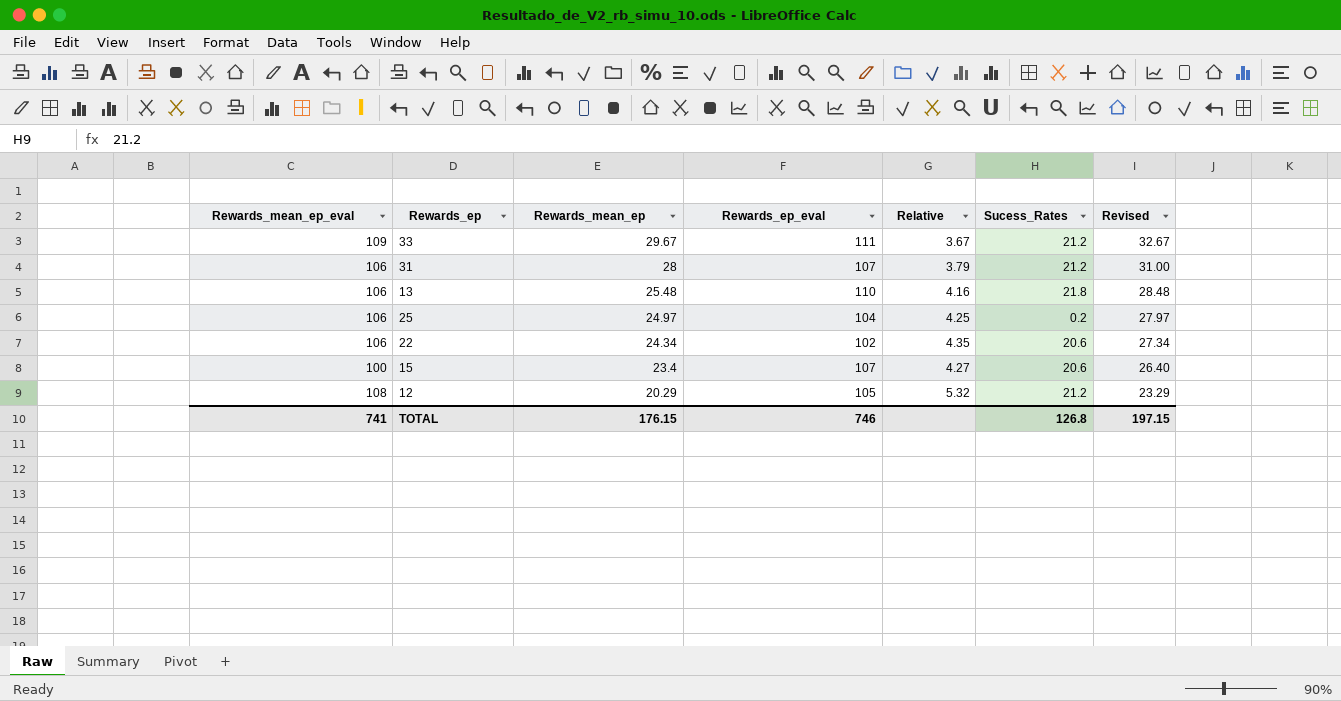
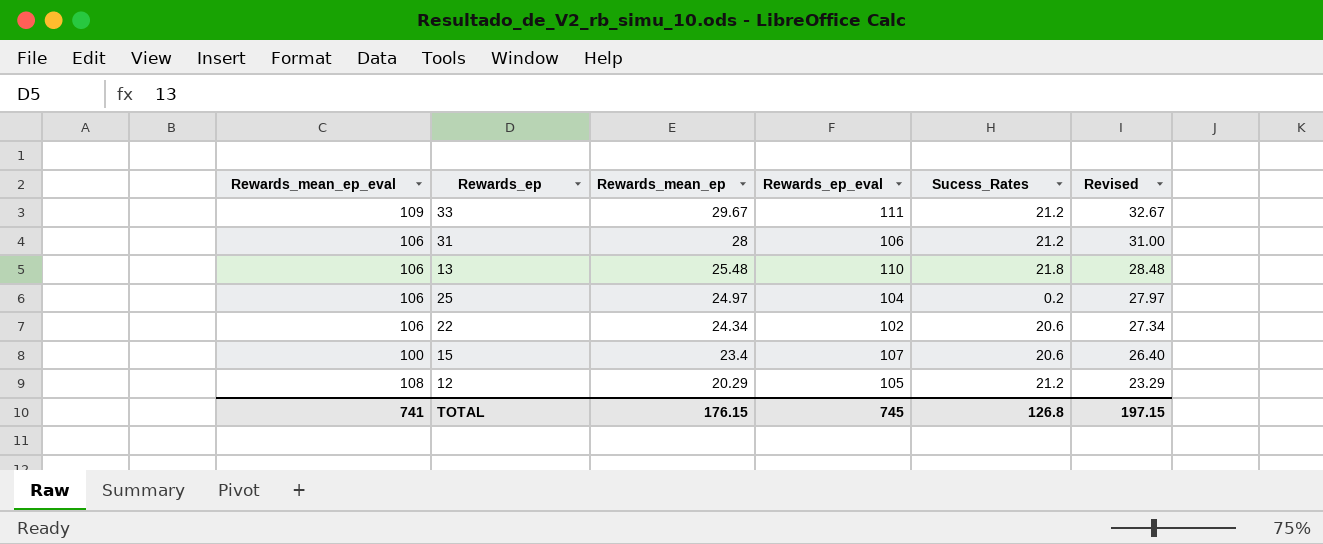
column Relative | formula: [Rewards_mean_ep_eval] / [Rewards_mean_ep] -> none
31 | Rewards_ep_eval: 107 -> 106
TOTAL | Rewards_ep_eval: 746 -> 745

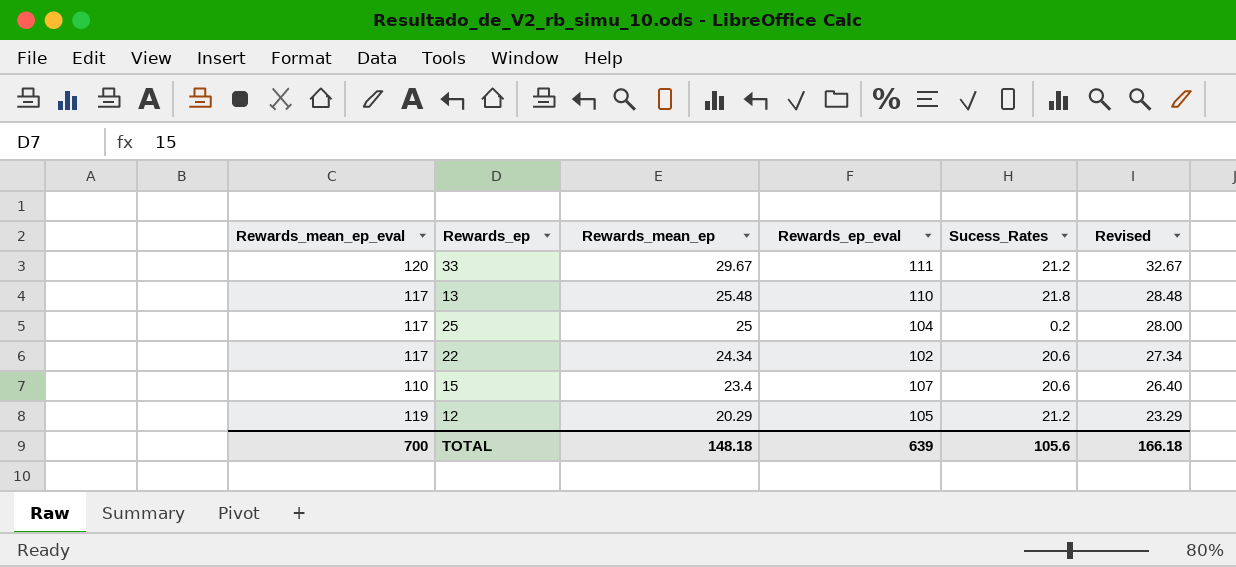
row 31: 106 | 28 | 106 | 21.2 | 31.00 -> none
33 | Rewards_mean_ep_eval: 109 -> 120
13 | Rewards_mean_ep_eval: 106 -> 117
25 | Rewards_mean_ep_eval: 106 -> 117
25 | Rewards_mean_ep: 24.97 -> 25
25 | Revised: 27.97 -> 28.00
22 | Rewards_mean_ep_eval: 106 -> 117
15 | Rewards_mean_ep_eval: 100 -> 110
12 | Rewards_mean_ep_eval: 108 -> 119
TOTAL | Rewards_mean_ep_eval: 741 -> 700
TOTAL | Rewards_mean_ep: 176.15 -> 148.18
TOTAL | Rewards_ep_eval: 745 -> 639
TOTAL | Sucess_Rates: 126.8 -> 105.6
TOTAL | Revised: 197.15 -> 166.18

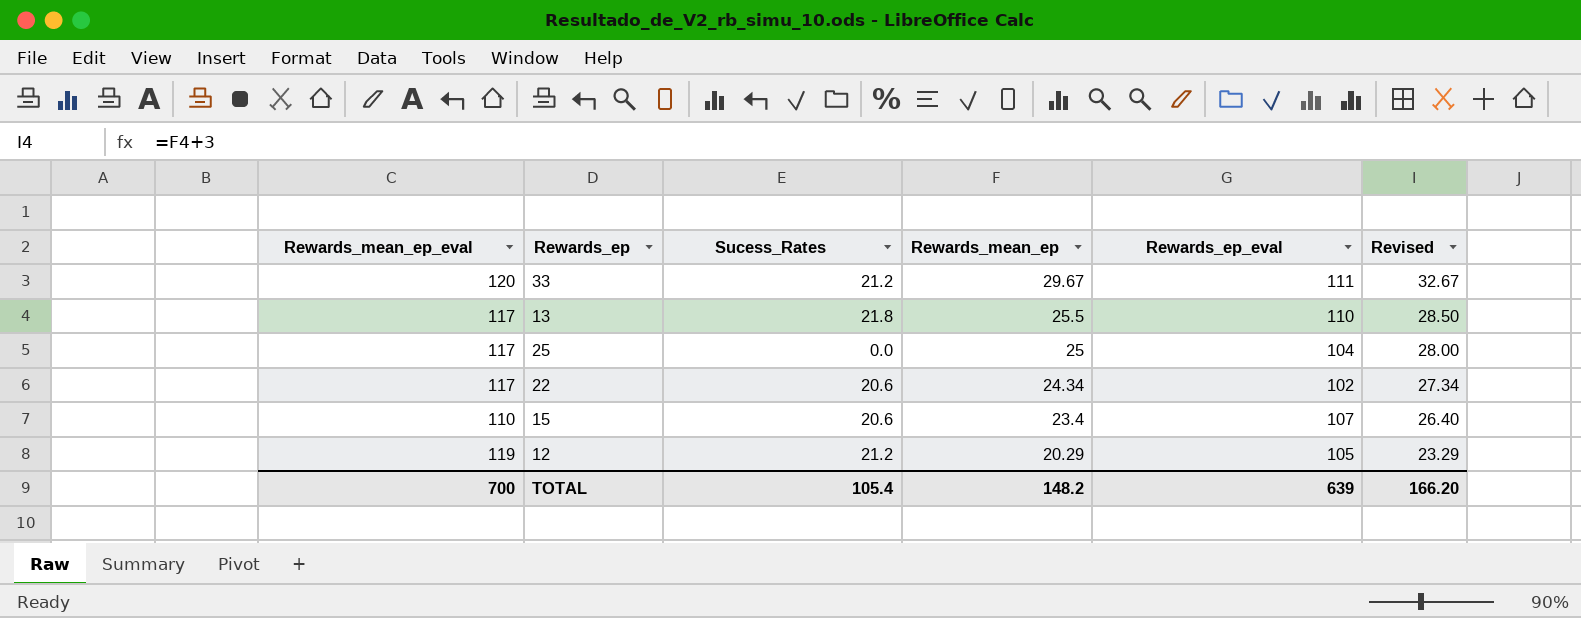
column Sucess_Rates | position: 5 -> 3
13 | Rewards_mean_ep: 25.48 -> 25.5
13 | Revised: 28.48 -> 28.50
25 | Sucess_Rates: 0.2 -> 0.0
TOTAL | Sucess_Rates: 105.6 -> 105.4
TOTAL | Rewards_mean_ep: 148.18 -> 148.2
TOTAL | Revised: 166.18 -> 166.20

